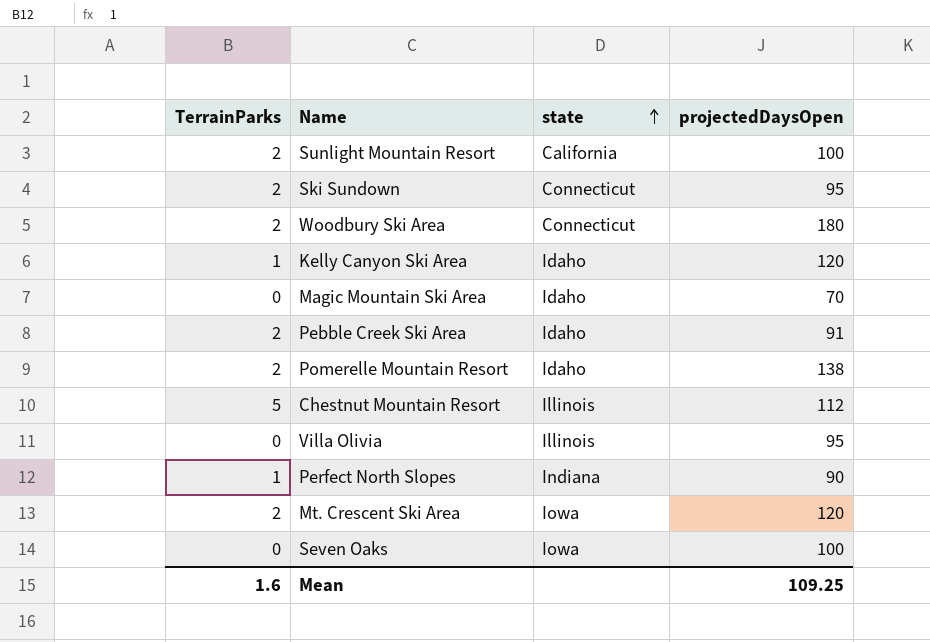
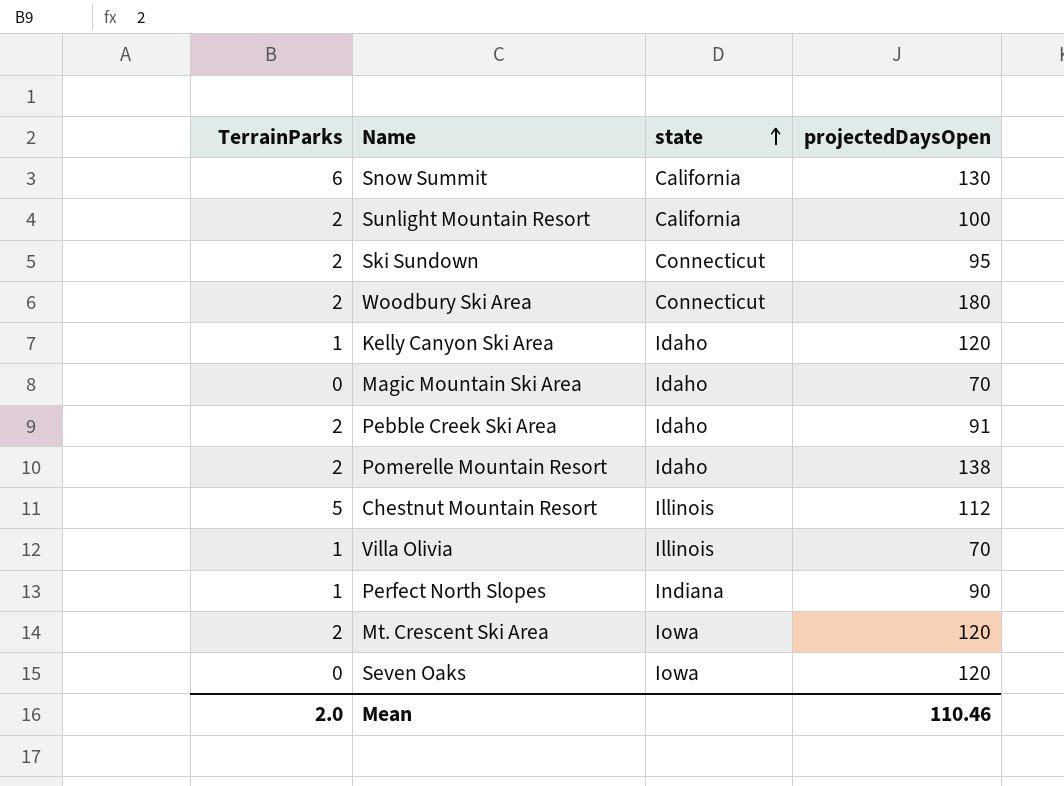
row Snow Summit: none -> 6 | California | 130
Villa Olivia | TerrainParks: 0 -> 1
Villa Olivia | projectedDaysOpen: 95 -> 70
Seven Oaks | projectedDaysOpen: 100 -> 120
Mean | TerrainParks: 1.6 -> 2.0
Mean | projectedDaysOpen: 109.25 -> 110.46

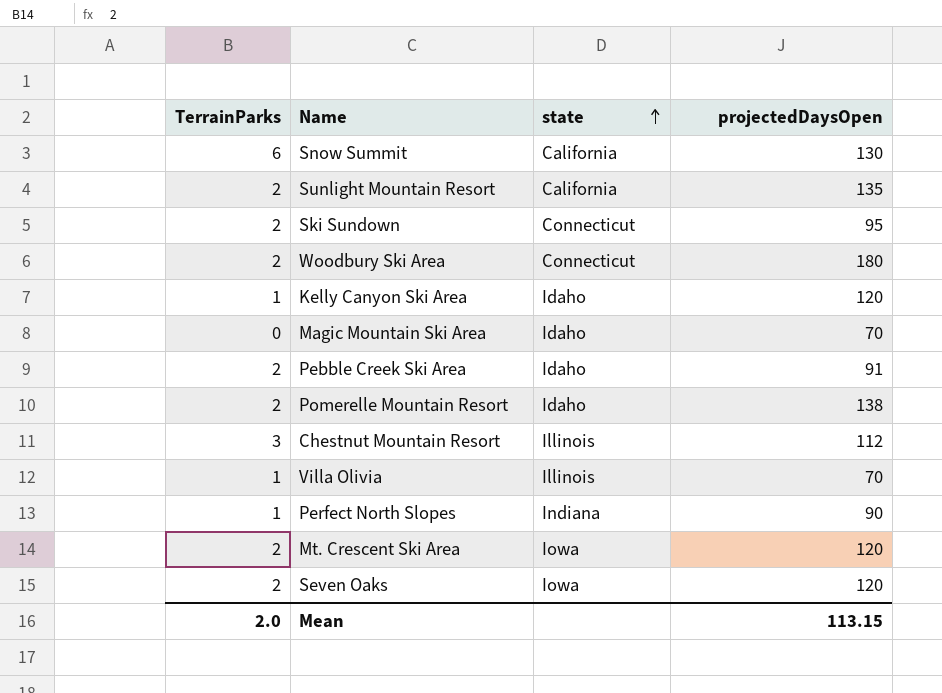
Sunlight Mountain Resort | projectedDaysOpen: 100 -> 135
Chestnut Mountain Resort | TerrainParks: 5 -> 3
Seven Oaks | TerrainParks: 0 -> 2
Mean | projectedDaysOpen: 110.46 -> 113.15

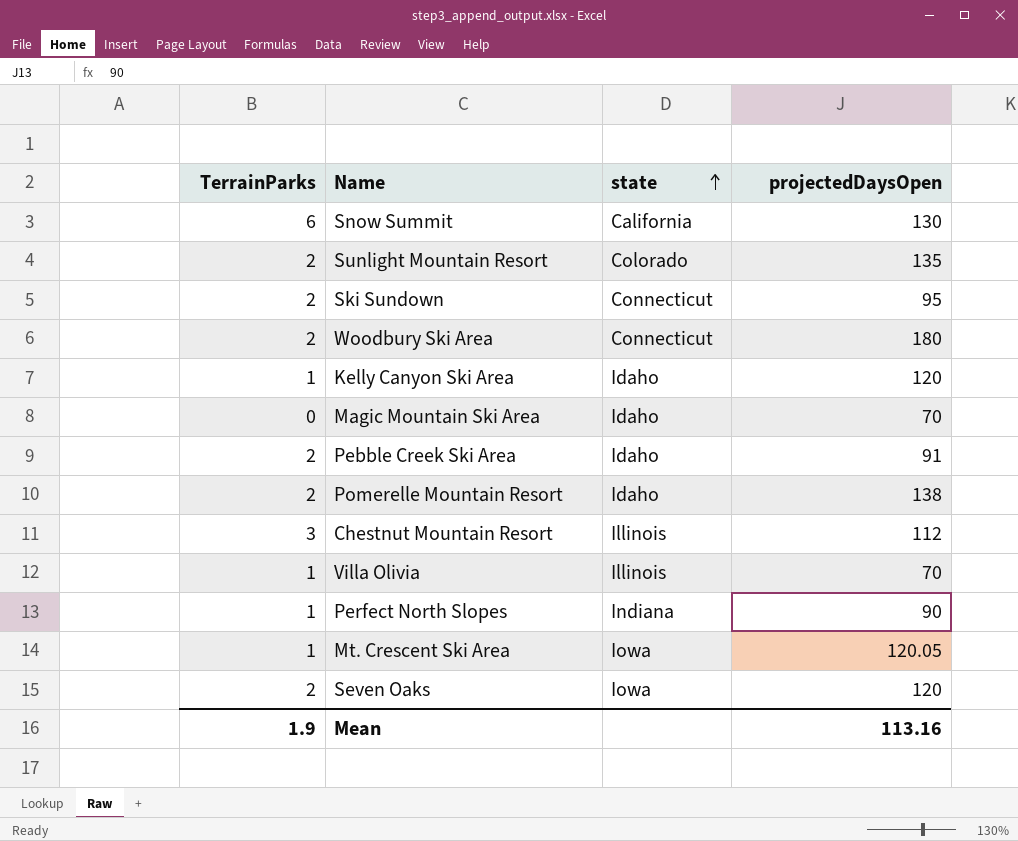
Sunlight Mountain Resort | state: California -> Colorado
Mt. Crescent Ski Area | TerrainParks: 2 -> 1
Mt. Crescent Ski Area | projectedDaysOpen: 120 -> 120.05
Mean | TerrainParks: 2.0 -> 1.9
Mean | projectedDaysOpen: 113.15 -> 113.16

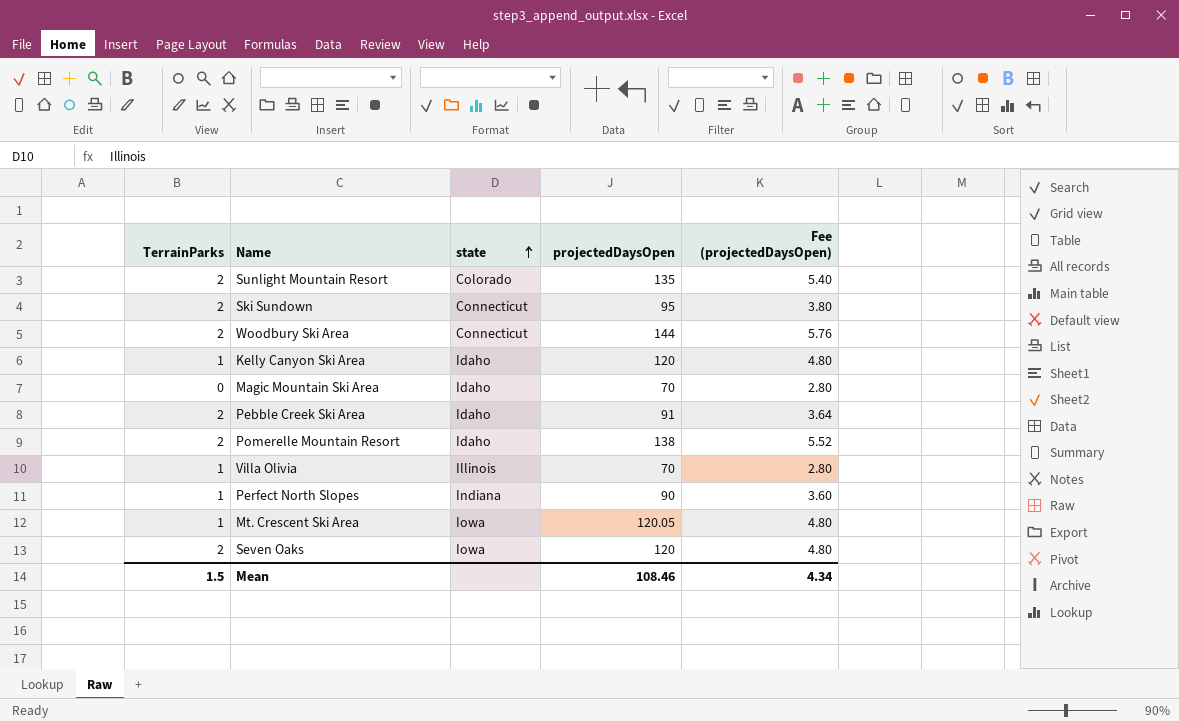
column Fee (projectedDaysOpen) | formula: none -> [projectedDaysOpen] * 0.04
row Snow Summit: 6 | California | 130 -> none
row Chestnut Mountain Resort: 3 | Illinois | 112 -> none
Woodbury Ski Area | projectedDaysOpen: 180 -> 144
Mean | TerrainParks: 1.9 -> 1.5
Mean | projectedDaysOpen: 113.16 -> 108.46

